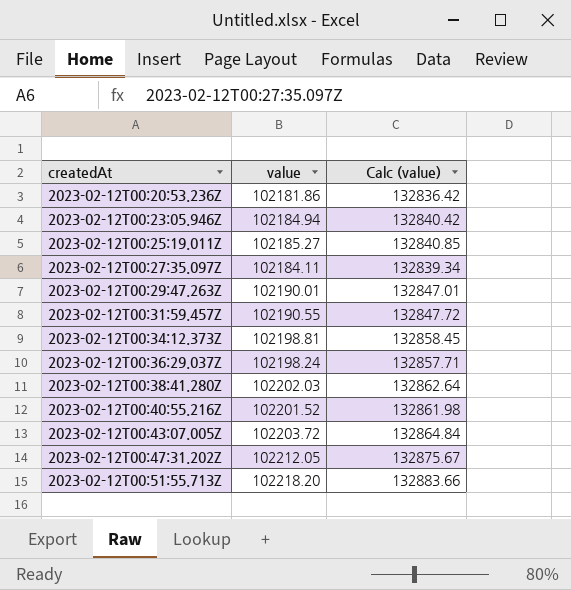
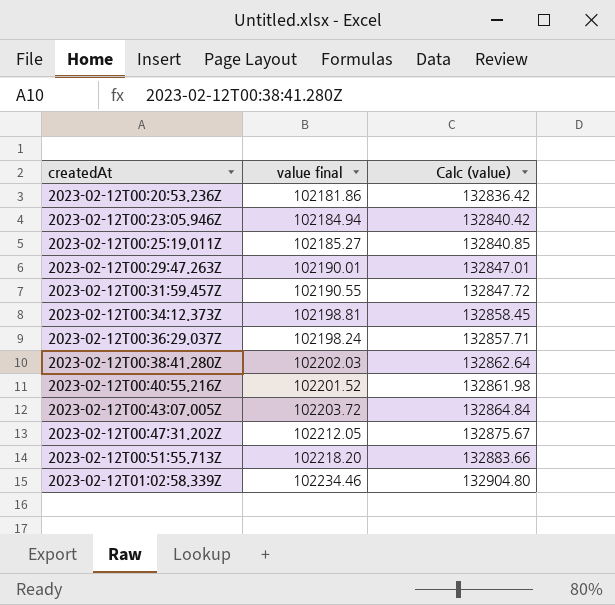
column name: value -> value final
row 2023-02-12T00:27:35.097Z: 102184.11 | 132839.34 -> none
row 2023-02-12T01:02:58.339Z: none -> 102234.46 | 132904.80

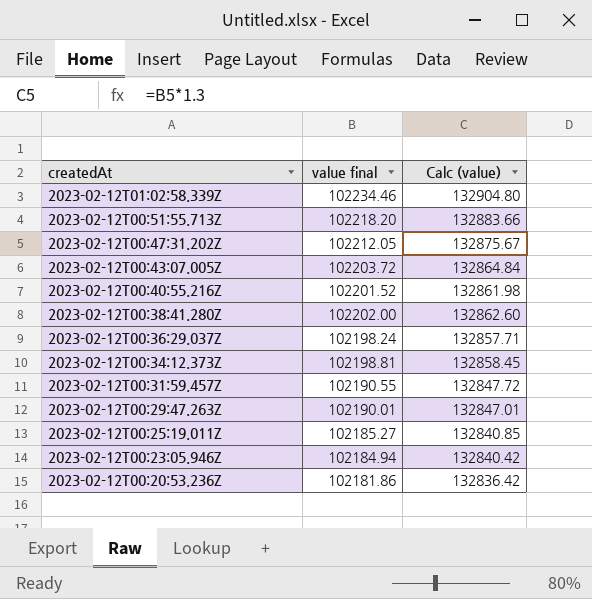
row order: createdAt ascending -> createdAt descending
2023-02-12T00:38:41.280Z | value final: 102202.03 -> 102202.00
2023-02-12T00:38:41.280Z | Calc (value): 132862.64 -> 132862.60

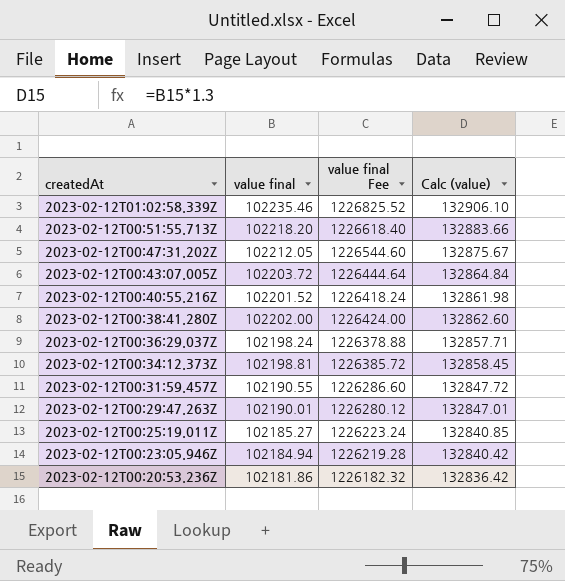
column value final Fee | formula: none -> [value final] * 12
2023-02-12T01:02:58.339Z | value final: 102234.46 -> 102235.46
2023-02-12T01:02:58.339Z | Calc (value): 132904.80 -> 132906.10

